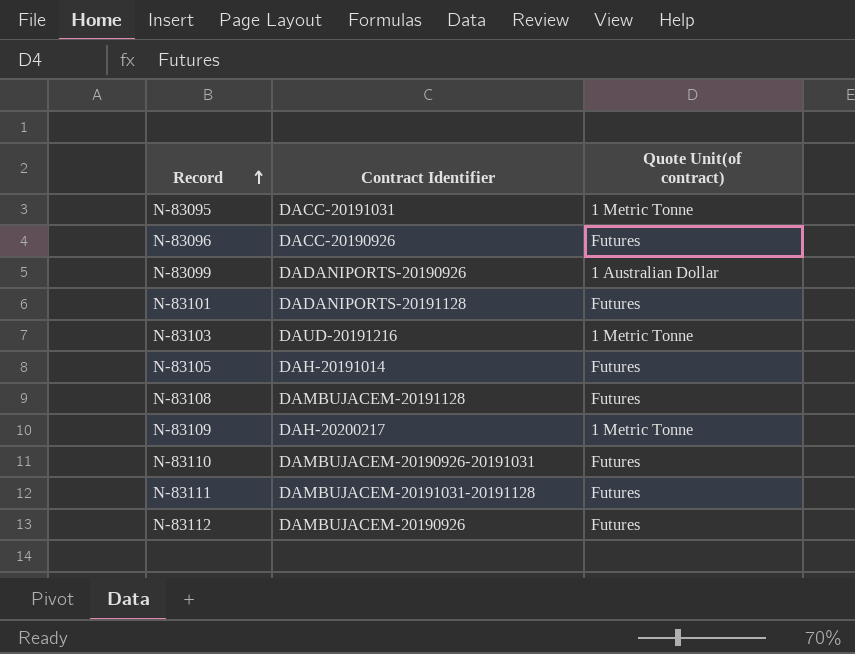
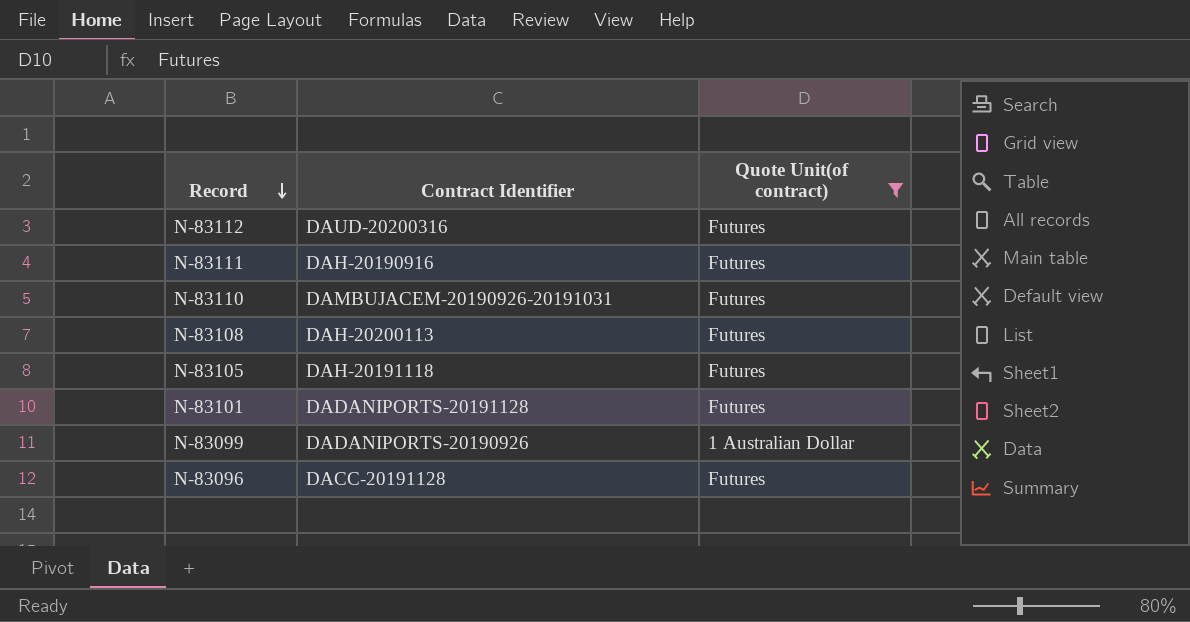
filter: none -> Quote Unit(of contract) != 1 Metric Tonne
row order: Record ascending -> Record descending
N-83112 | Contract Identifier: DAMBUJACEM-20190926 -> DAUD-20200316
N-83111 | Contract Identifier: DAMBUJACEM-20191031-20191128 -> DAH-20190916
N-83108 | Contract Identifier: DAMBUJACEM-20191128 -> DAH-20200113
N-83105 | Contract Identifier: DAH-20191014 -> DAH-20191118
N-83096 | Contract Identifier: DACC-20190926 -> DACC-20191128

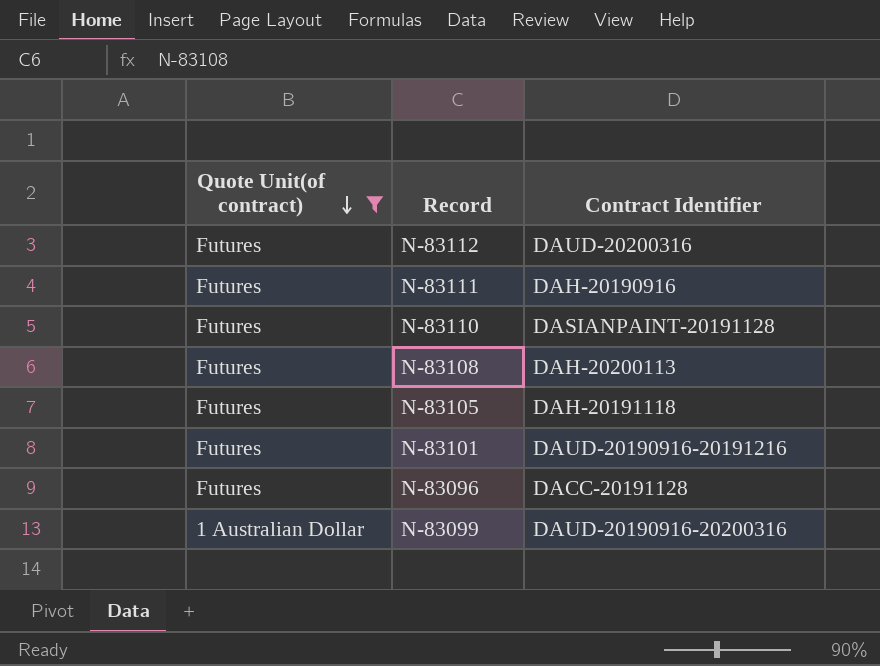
row order: Record descending -> Quote Unit(of contract) descending
column Quote Unit(of contract) | position: 3 -> 1
N-83110 | Contract Identifier: DAMBUJACEM-20190926-20191031 -> DASIANPAINT-20191128
N-83101 | Contract Identifier: DADANIPORTS-20191128 -> DAUD-20190916-20191216
N-83099 | Contract Identifier: DADANIPORTS-20190926 -> DAUD-20190916-20200316

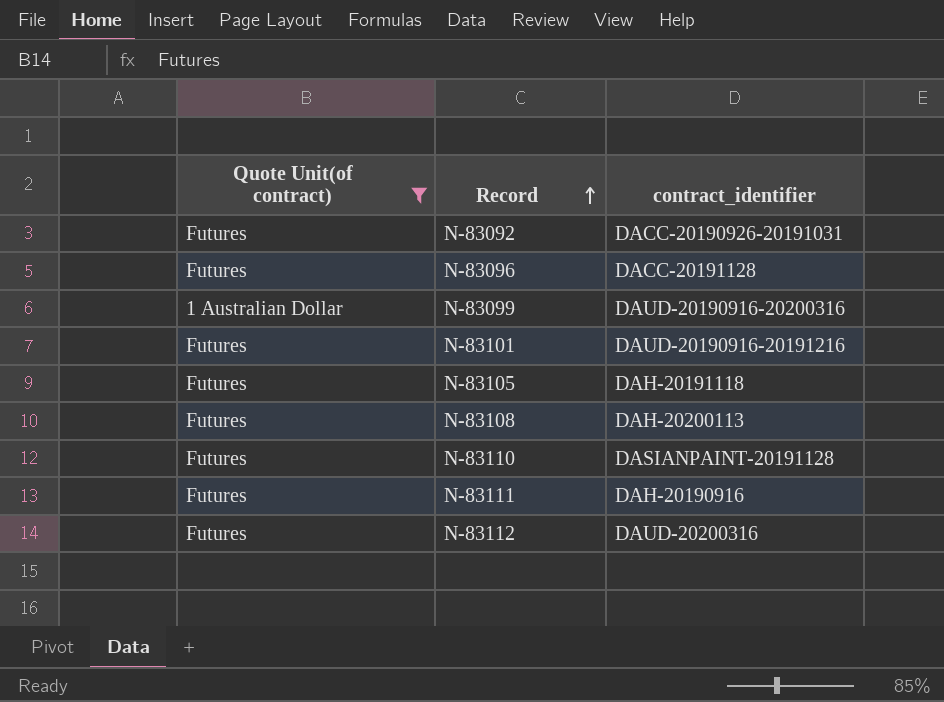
row order: Quote Unit(of contract) descending -> Record ascending
column name: Contract Identifier -> contract_identifier
row N-83092: none -> Futures | DACC-20190926-20191031

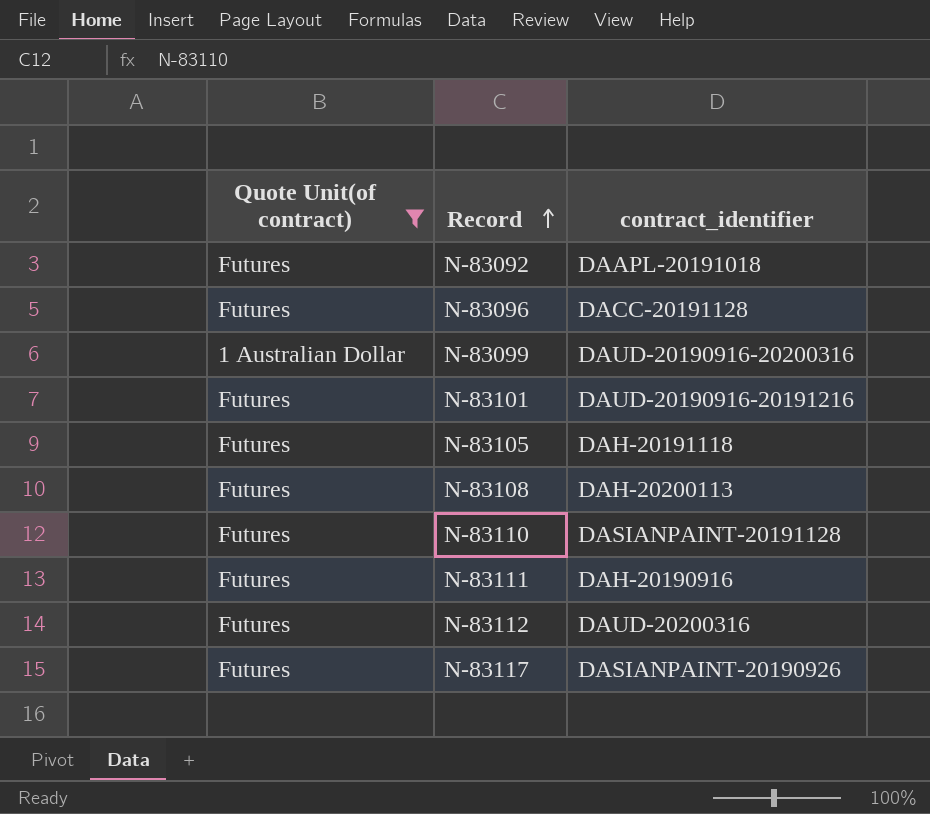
N-83092 | contract_identifier: DACC-20190926-20191031 -> DAAPL-20191018
row N-83117: none -> Futures | DASIANPAINT-20190926

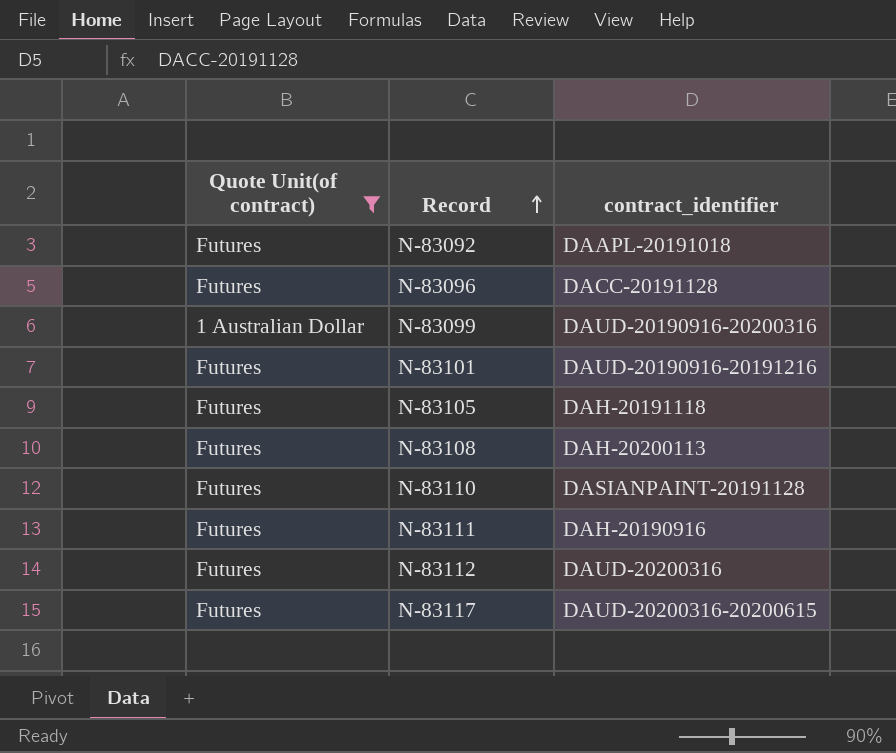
N-83117 | contract_identifier: DASIANPAINT-20190926 -> DAUD-20200316-20200615

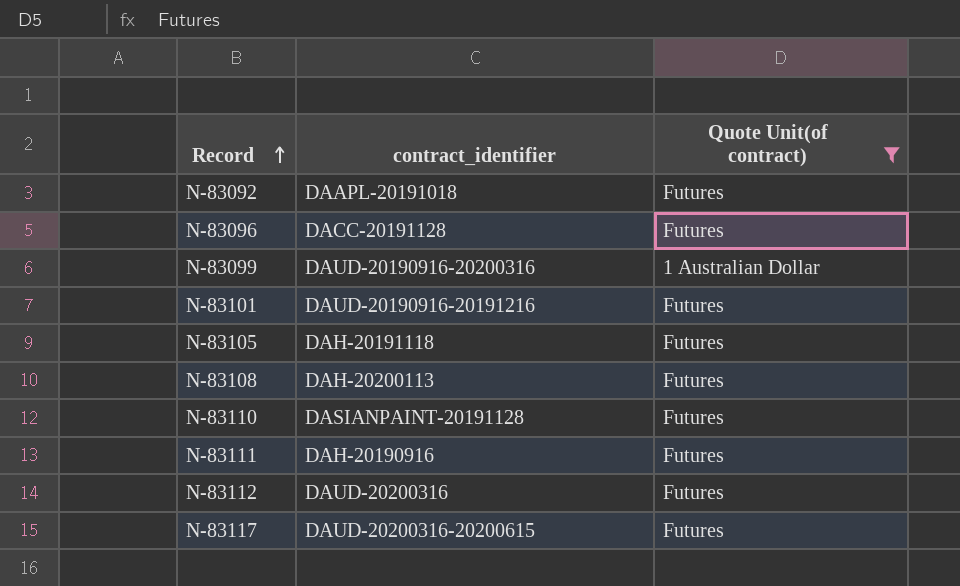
column Quote Unit(of contract) | position: 1 -> 3

